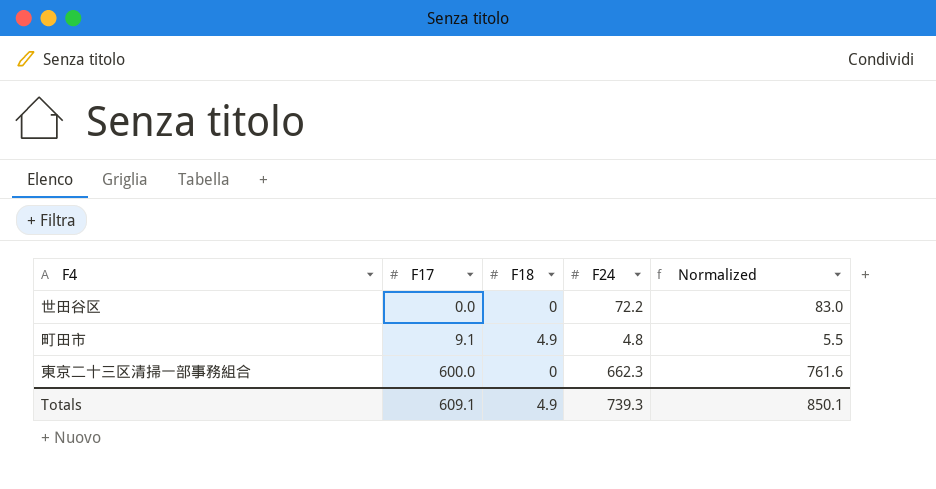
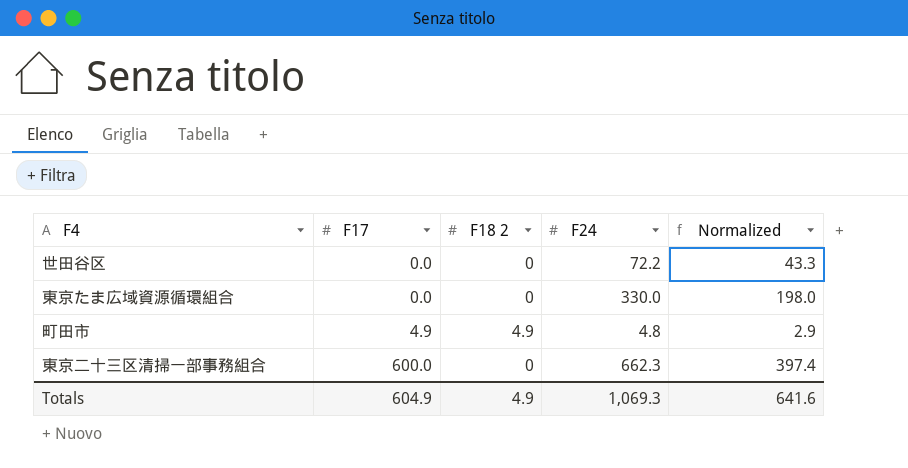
column name: F18 -> F18 2
column Normalized | formula: [F24] * 1.15 -> [F24] * 0.6
row 東京たま広域資源循環組合: none -> 0.0 | 0 | 330.0 | 198.0
町田市 | F17: 9.1 -> 4.9
Totals | F17: 609.1 -> 604.9
Totals | F24: 739.3 -> 1,069.3
Totals | Normalized: 850.1 -> 641.6

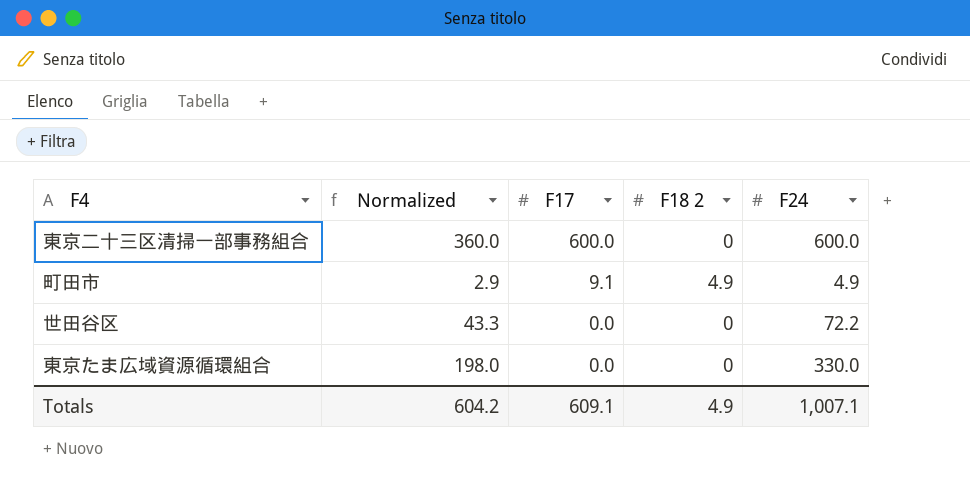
row order: F17 ascending -> F17 descending
column Normalized | position: 5 -> 2
東京二十三区清掃一部事務組合 | Normalized: 397.4 -> 360.0
東京二十三区清掃一部事務組合 | F24: 662.3 -> 600.0
町田市 | F17: 4.9 -> 9.1
町田市 | F24: 4.8 -> 4.9
Totals | Normalized: 641.6 -> 604.2
Totals | F17: 604.9 -> 609.1
Totals | F24: 1,069.3 -> 1,007.1

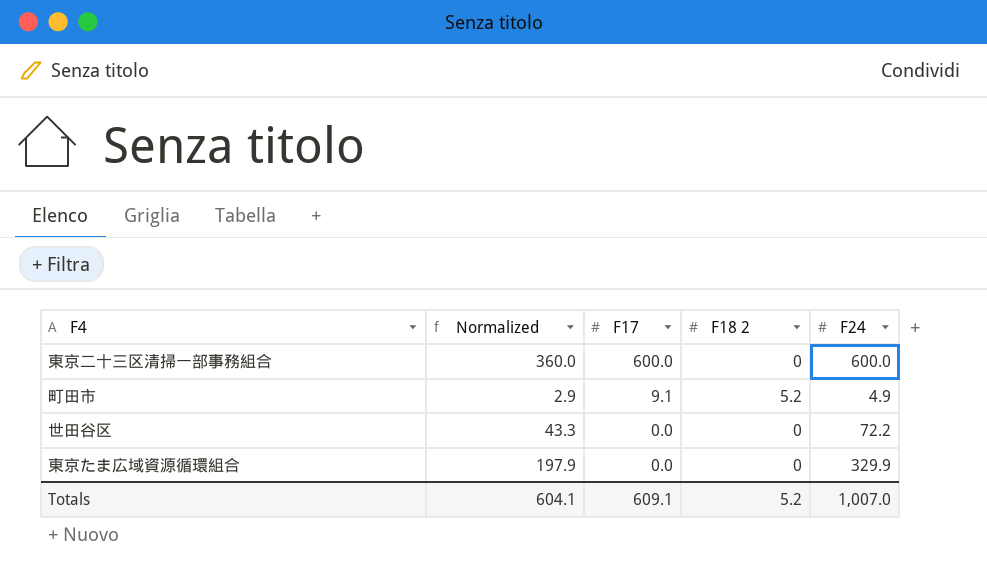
町田市 | F18 2: 4.9 -> 5.2
東京たま広域資源循環組合 | Normalized: 198.0 -> 197.9
東京たま広域資源循環組合 | F24: 330.0 -> 329.9
Totals | Normalized: 604.2 -> 604.1
Totals | F18 2: 4.9 -> 5.2
Totals | F24: 1,007.1 -> 1,007.0

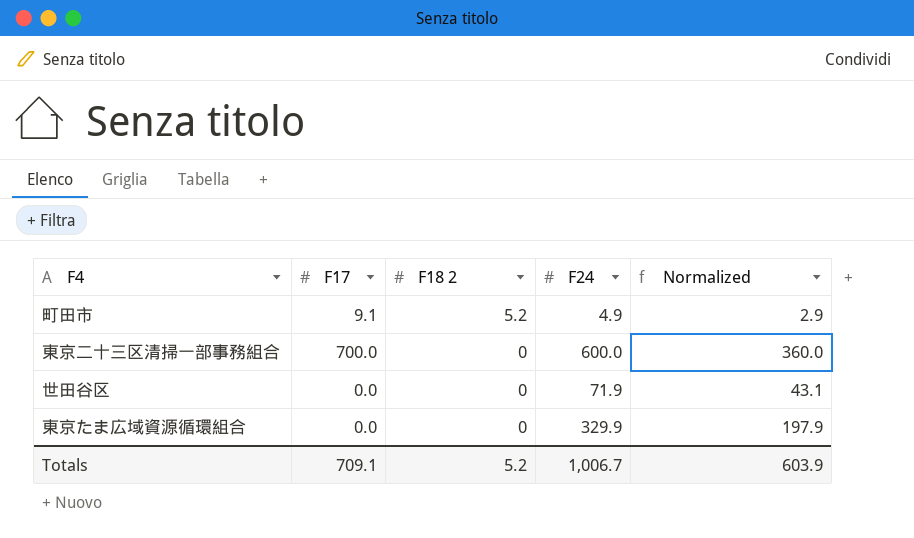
row order: F17 descending -> F18 2 descending
column Normalized | position: 2 -> 5
東京二十三区清掃一部事務組合 | F17: 600.0 -> 700.0
世田谷区 | F24: 72.2 -> 71.9
世田谷区 | Normalized: 43.3 -> 43.1
Totals | F17: 609.1 -> 709.1
Totals | F24: 1,007.0 -> 1,006.7
Totals | Normalized: 604.1 -> 603.9

